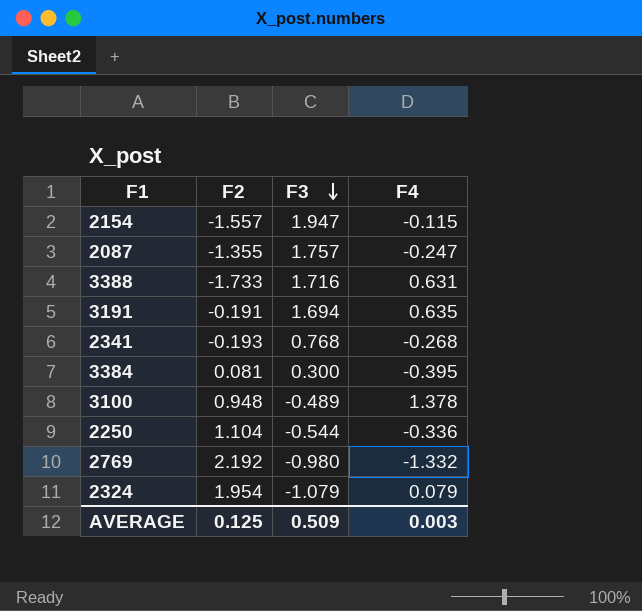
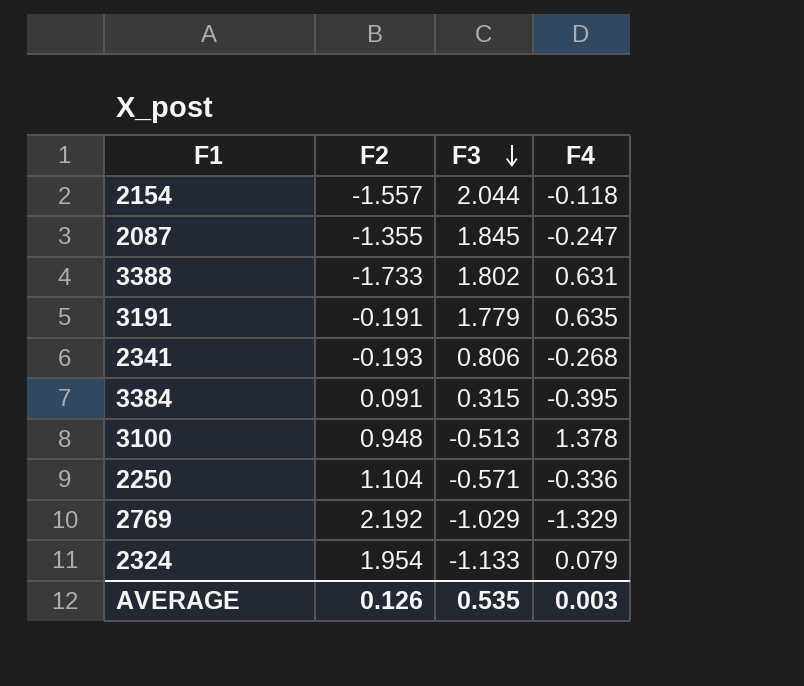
2154 | F3: 1.947 -> 2.044
2154 | F4: -0.115 -> -0.118
2087 | F3: 1.757 -> 1.845
3388 | F3: 1.716 -> 1.802
3191 | F3: 1.694 -> 1.779
2341 | F3: 0.768 -> 0.806
3384 | F2: 0.081 -> 0.091
3384 | F3: 0.300 -> 0.315
3100 | F3: -0.489 -> -0.513
2250 | F3: -0.544 -> -0.571
2769 | F3: -0.980 -> -1.029
2769 | F4: -1.332 -> -1.329
2324 | F3: -1.079 -> -1.133
AVERAGE | F2: 0.125 -> 0.126
AVERAGE | F3: 0.509 -> 0.535

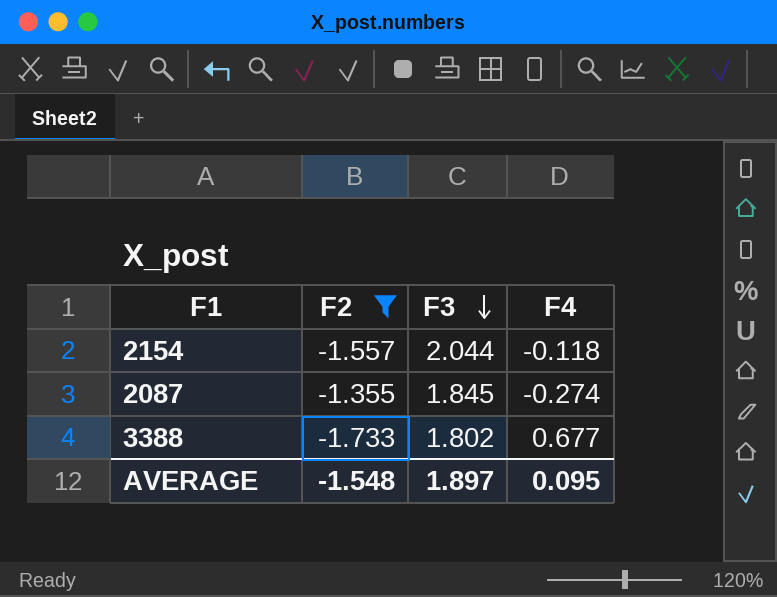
filter: none -> F2 <= -1.355
2087 | F4: -0.247 -> -0.274
3388 | F4: 0.631 -> 0.677
AVERAGE | F2: 0.126 -> -1.548
AVERAGE | F3: 0.535 -> 1.897
AVERAGE | F4: 0.003 -> 0.095

